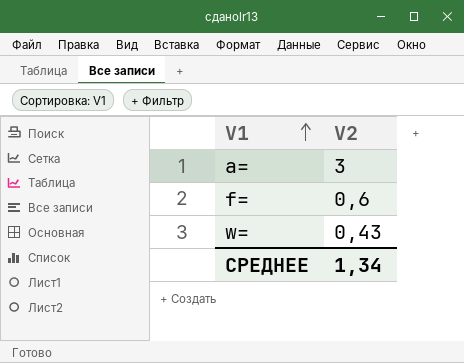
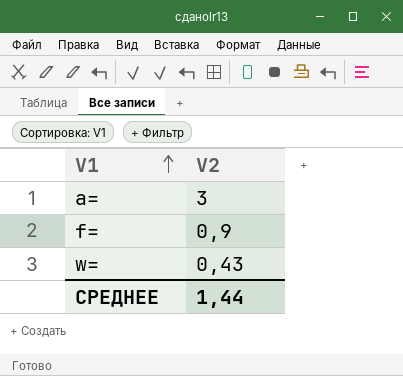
f= | V2: 0,6 -> 0,9
СРЕДНЕЕ | V2: 1,34 -> 1,44

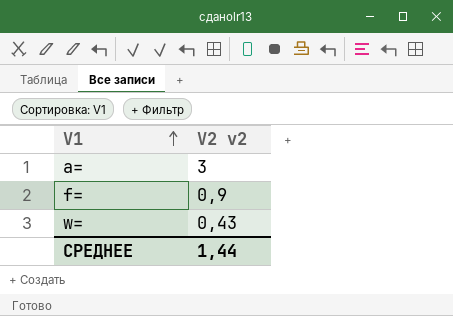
column name: V2 -> V2 v2

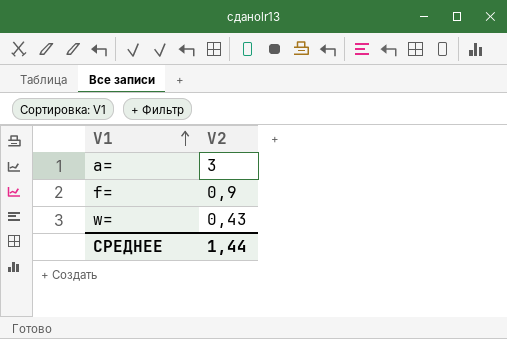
column name: V2 v2 -> V2

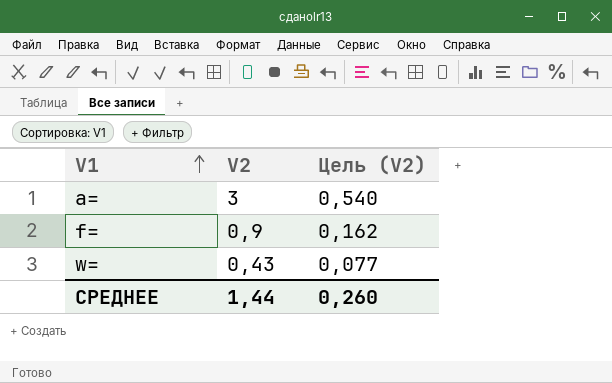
column Цель (V2) | formula: none -> [V2] * 0,18

